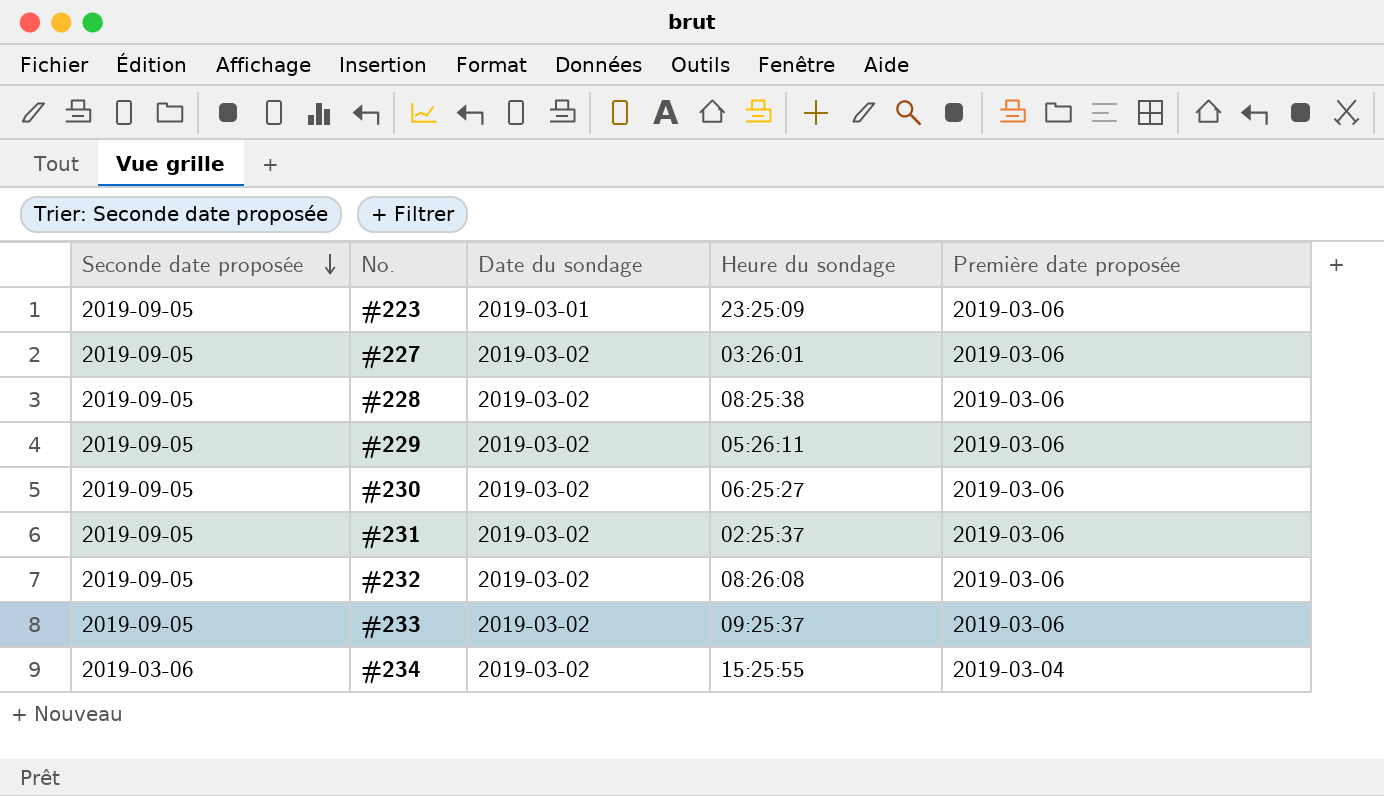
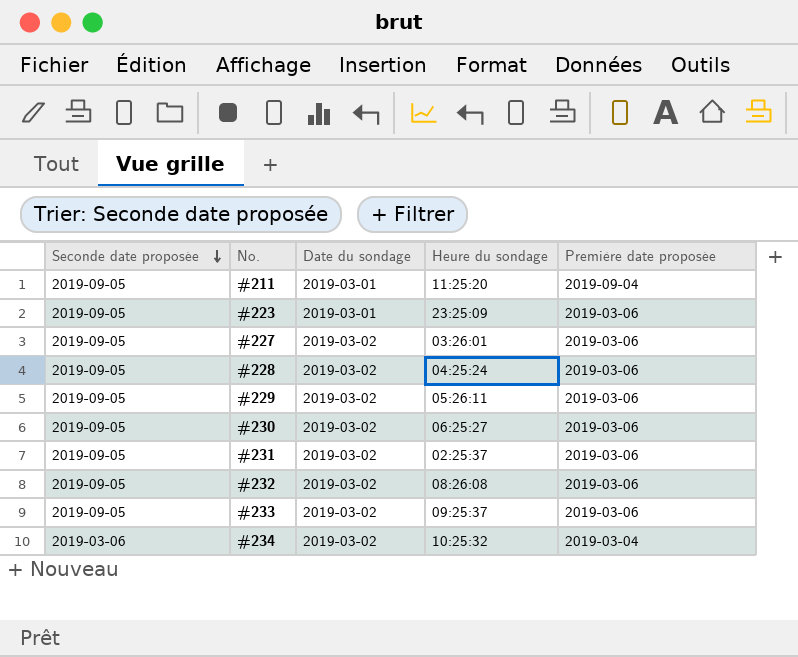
row #211: none -> 2019-09-05 | 2019-03-01 | 11:25:20 | 2019-09-04
#228 | Heure du sondage: 08:25:38 -> 04:25:24
#234 | Heure du sondage: 15:25:55 -> 10:25:32

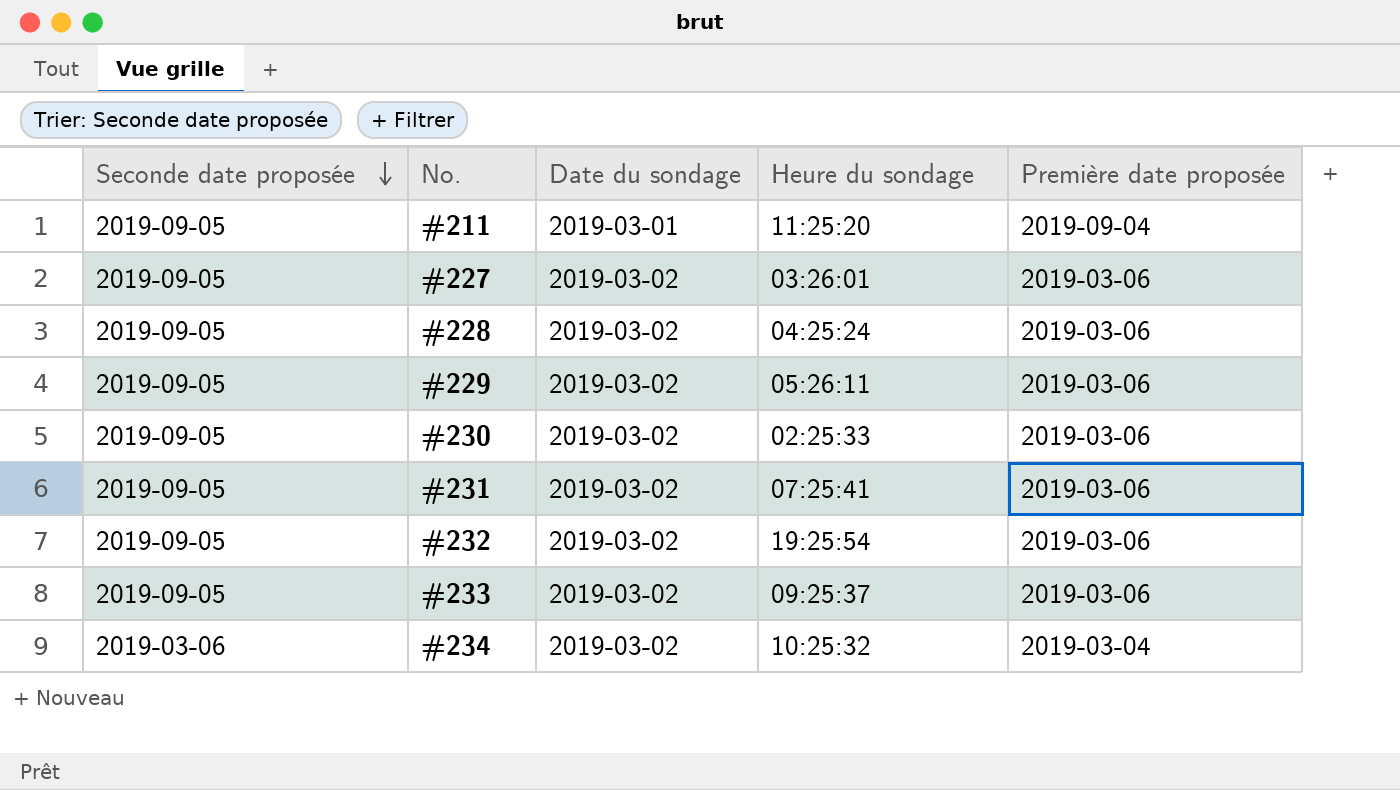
row #223: 2019-09-05 | 2019-03-01 | 23:25:09 | 2019-03-06 -> none
#230 | Heure du sondage: 06:25:27 -> 02:25:33
#231 | Heure du sondage: 02:25:37 -> 07:25:41
#232 | Heure du sondage: 08:26:08 -> 19:25:54

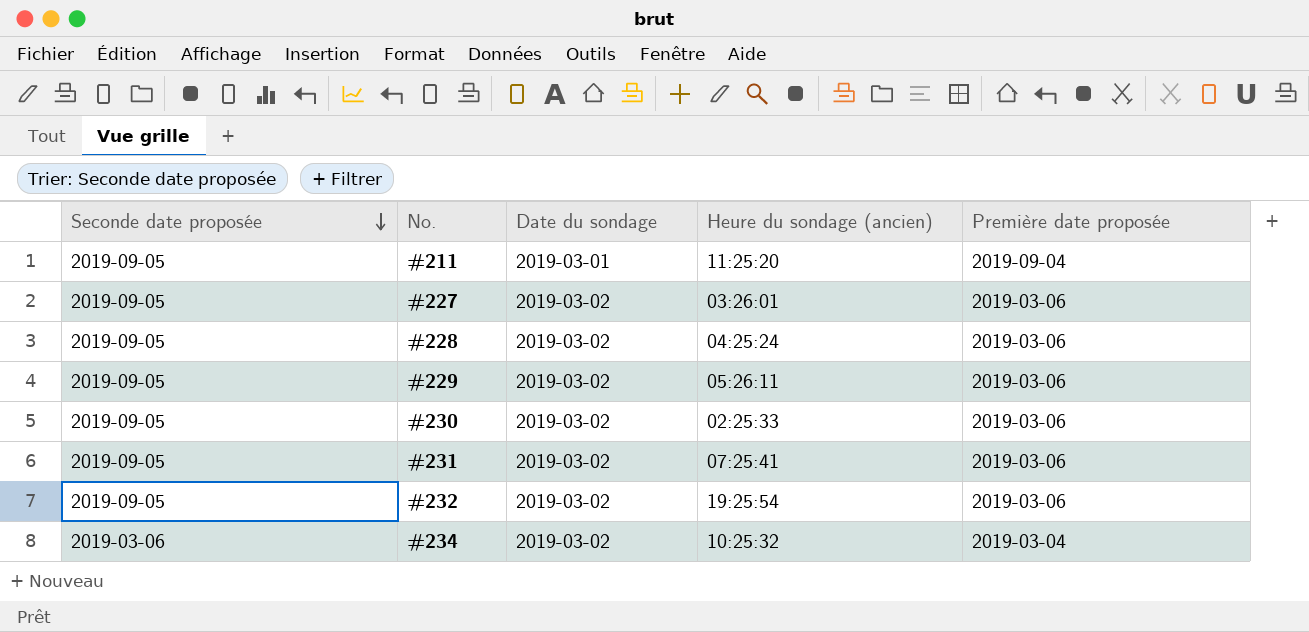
column name: Heure du sondage -> Heure du sondage (ancien)
row #233: 2019-09-05 | 2019-03-02 | 09:25:37 | 2019-03-06 -> none

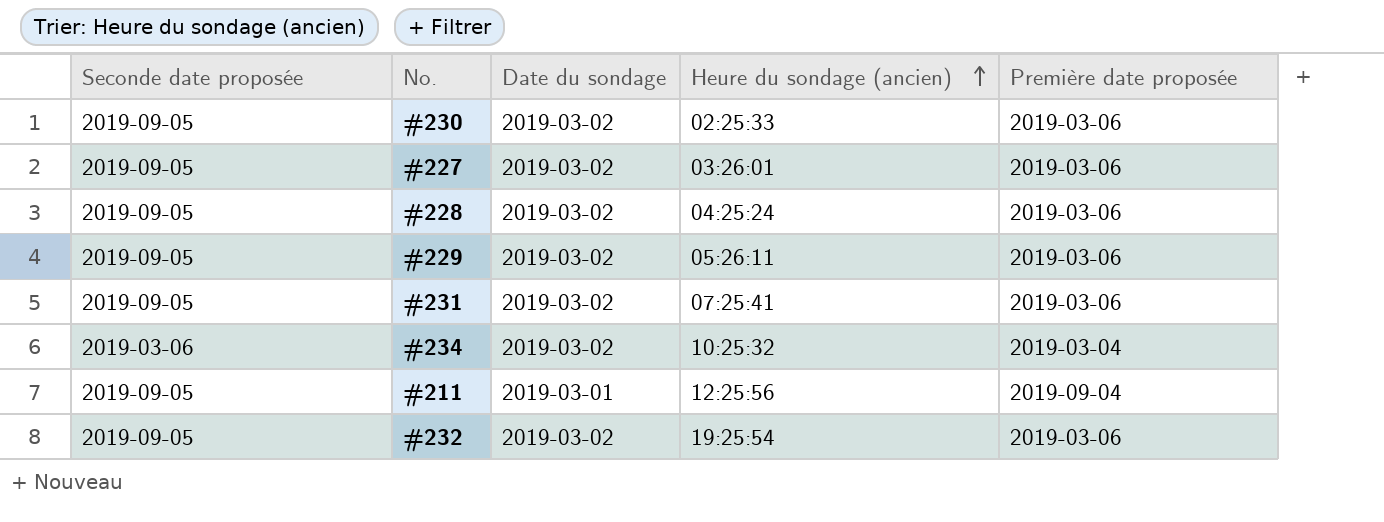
row order: Seconde date proposée descending -> Heure du sondage (ancien) ascending
#211 | Heure du sondage (ancien): 11:25:20 -> 12:25:56

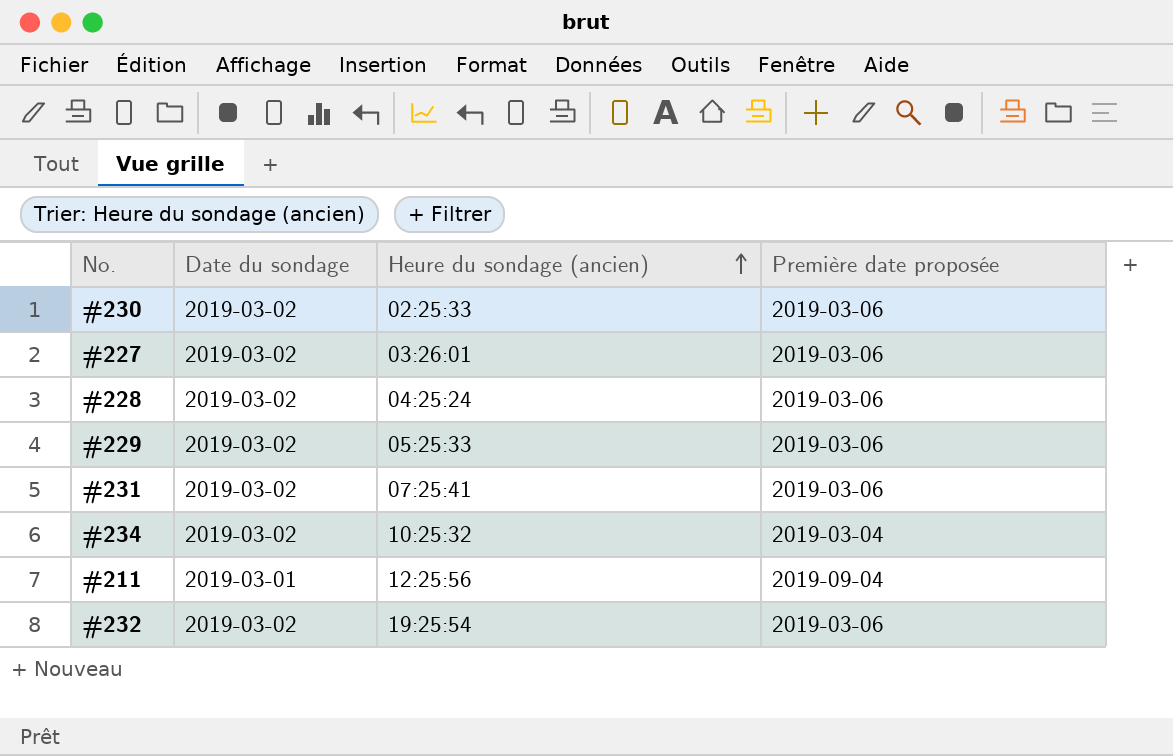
column Seconde date proposée | position: 1 -> none
#229 | Heure du sondage (ancien): 05:26:11 -> 05:25:33

